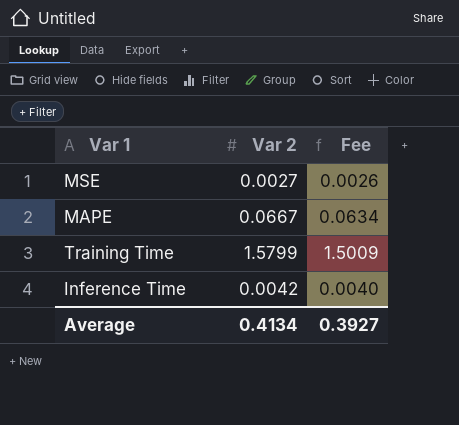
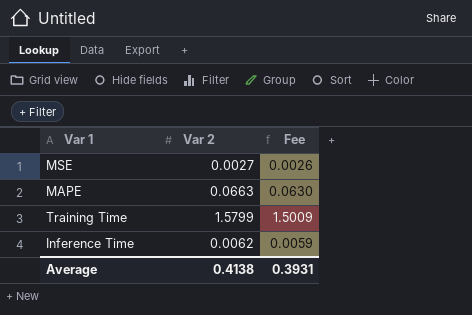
MAPE | Var 2: 0.0667 -> 0.0663
MAPE | Fee: 0.0634 -> 0.0630
Inference Time | Var 2: 0.0042 -> 0.0062
Inference Time | Fee: 0.0040 -> 0.0059
Average | Var 2: 0.4134 -> 0.4138
Average | Fee: 0.3927 -> 0.3931

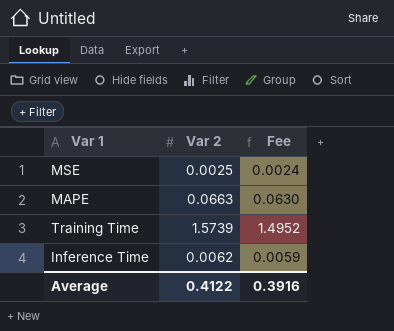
MSE | Var 2: 0.0027 -> 0.0025
MSE | Fee: 0.0026 -> 0.0024
Training Time | Var 2: 1.5799 -> 1.5739
Training Time | Fee: 1.5009 -> 1.4952
Average | Var 2: 0.4138 -> 0.4122
Average | Fee: 0.3931 -> 0.3916

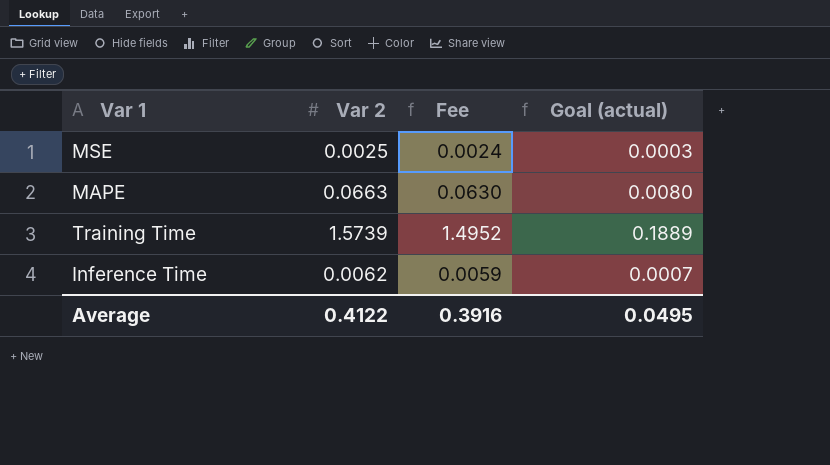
column Goal (actual) | formula: none -> [Var 2] * 0.12

